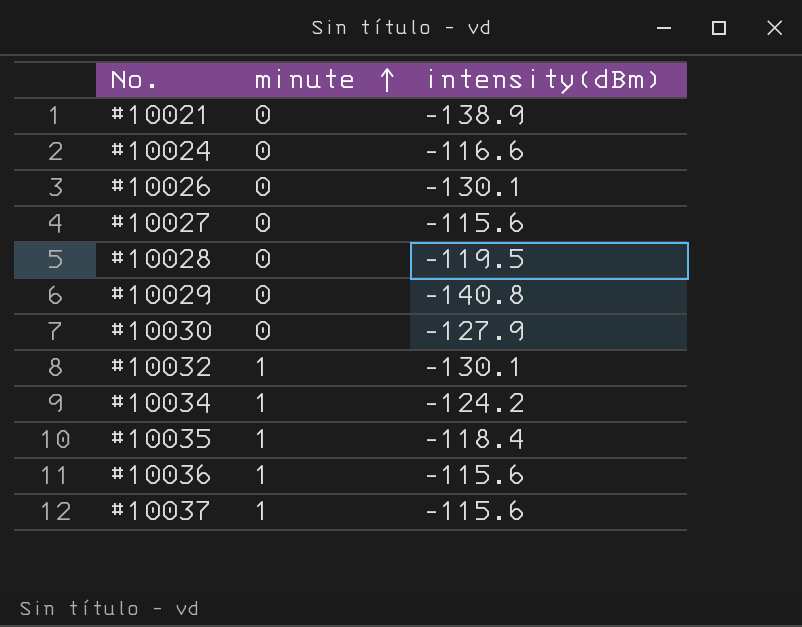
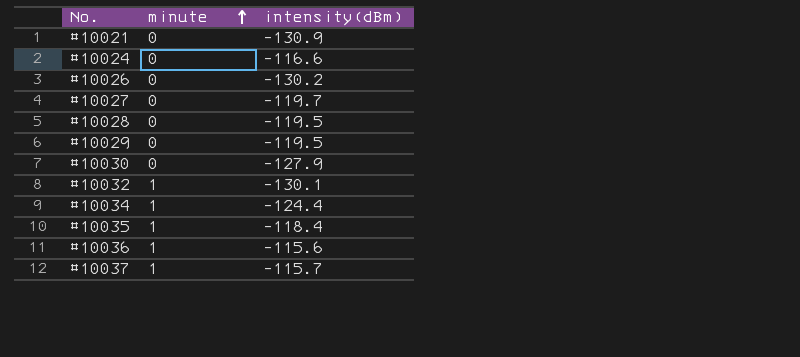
#10021 | intensity(dBm): -138.9 -> -130.9
#10026 | intensity(dBm): -130.1 -> -130.2
#10027 | intensity(dBm): -115.6 -> -119.7
#10029 | intensity(dBm): -140.8 -> -119.5
#10034 | intensity(dBm): -124.2 -> -124.4
#10037 | intensity(dBm): -115.6 -> -115.7

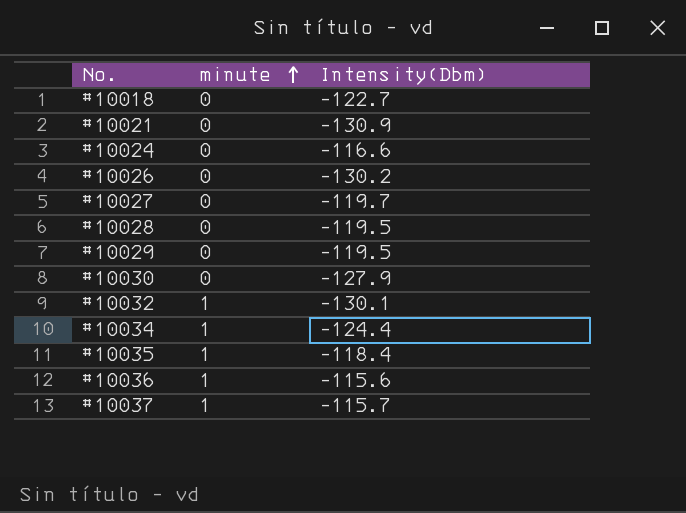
column name: intensity(dBm) -> Intensity(Dbm)
row #10018: none -> 0 | -122.7

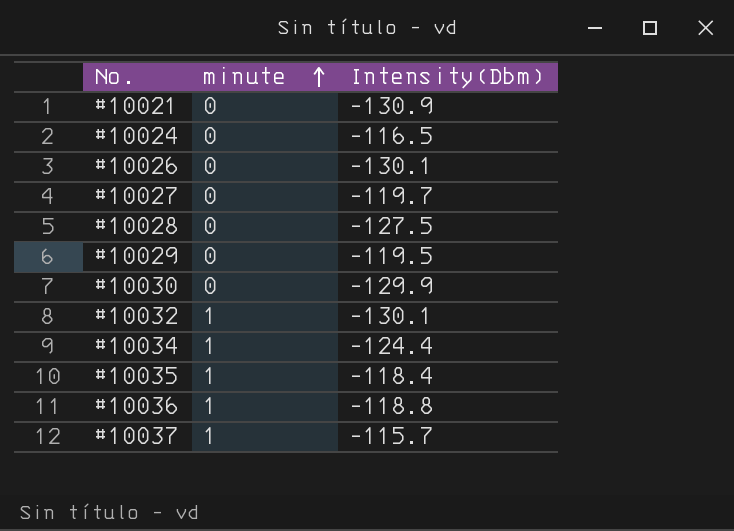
row #10018: 0 | -122.7 -> none
#10024 | Intensity(Dbm): -116.6 -> -116.5
#10026 | Intensity(Dbm): -130.2 -> -130.1
#10028 | Intensity(Dbm): -119.5 -> -127.5
#10030 | Intensity(Dbm): -127.9 -> -129.9
#10036 | Intensity(Dbm): -115.6 -> -118.8

